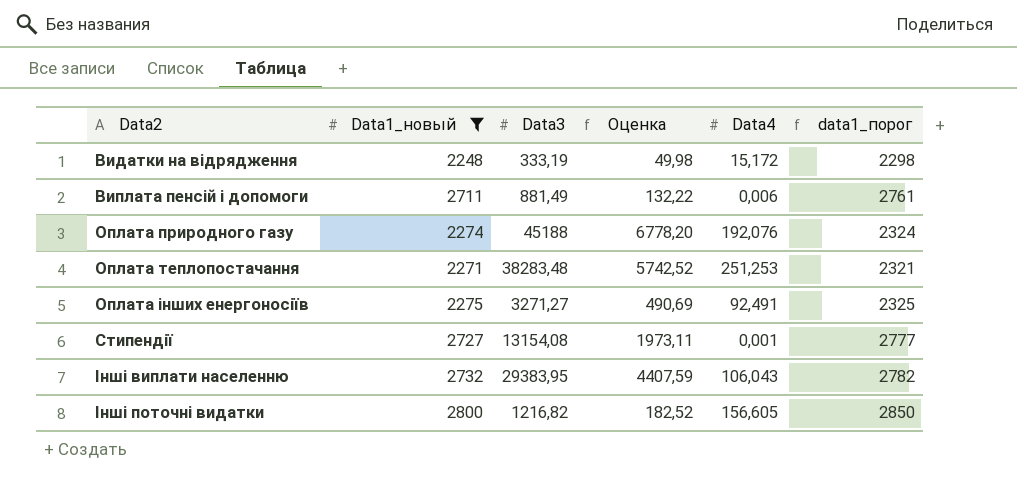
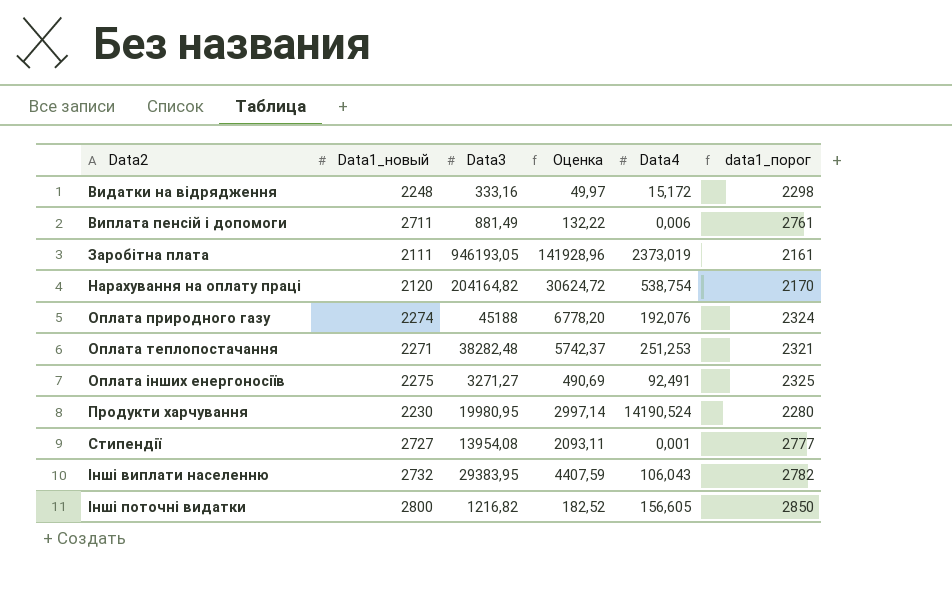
filter: Data1_новый >= 2248 -> none
Видатки на відрядження | Data3: 333,19 -> 333,16
Видатки на відрядження | Оценка: 49,98 -> 49,97
Оплата теплопостачання | Data3: 38283,48 -> 38282,48
Оплата теплопостачання | Оценка: 5742,52 -> 5742,37
Стипендії | Data3: 13154,08 -> 13954,08
Стипендії | Оценка: 1973,11 -> 2093,11

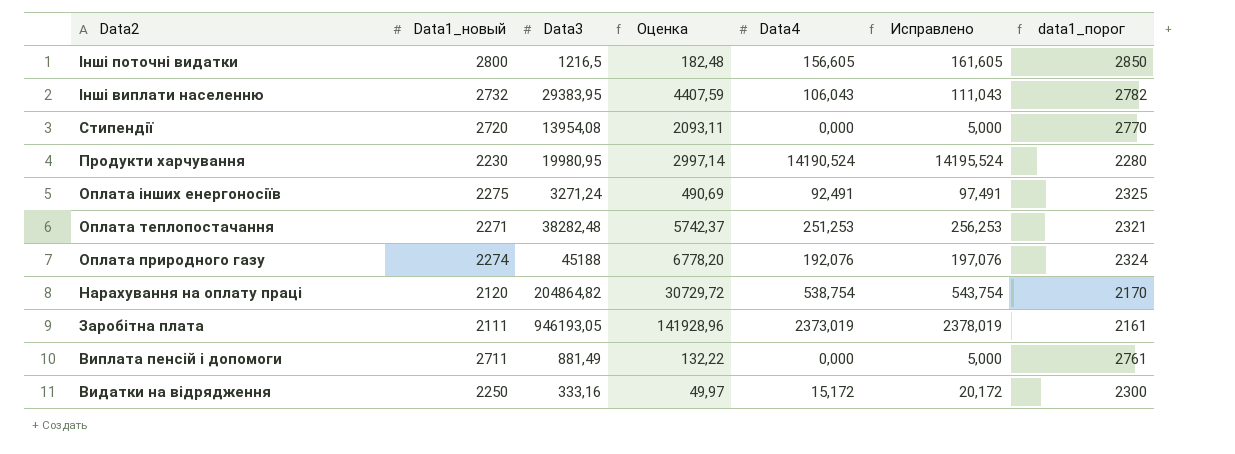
row order: Data2 ascending -> Data2 descending
column Исправлено | formula: none -> [Data4] + 5
Інші поточні видатки | Data3: 1216,82 -> 1216,5
Інші поточні видатки | Оценка: 182,52 -> 182,48
Стипендії | Data1_новый: 2727 -> 2720
Стипендії | Data4: 0,001 -> 0,000
Стипендії | data1_порог: 2777 -> 2770
Оплата інших енергоносіїв | Data3: 3271,27 -> 3271,24
Нарахування на оплату праці | Data3: 204164,82 -> 204864,82
Нарахування на оплату праці | Оценка: 30624,72 -> 30729,72
Виплата пенсій і допомоги | Data4: 0,006 -> 0,000
Видатки на відрядження | Data1_новый: 2248 -> 2250
Видатки на відрядження | data1_порог: 2298 -> 2300

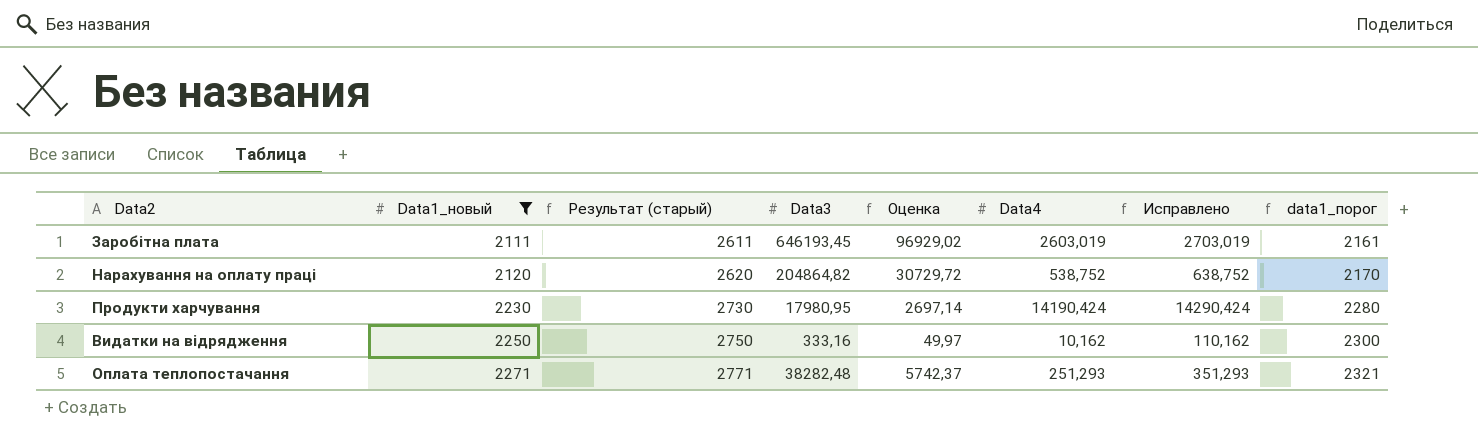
filter: none -> Data1_новый <= 2271
row order: Data2 descending -> Data1_новый ascending
column Результат (старый) | formula: none -> [Data1_новый] + 500
column Исправлено | formula: [Data4] + 5 -> [Data4] + 100
Заробітна плата | Data3: 946193,05 -> 646193,45
Заробітна плата | Оценка: 141928,96 -> 96929,02
Заробітна плата | Data4: 2373,019 -> 2603,019
Нарахування на оплату праці | Data4: 538,754 -> 538,752
Продукти харчування | Data3: 19980,95 -> 17980,95
Продукти харчування | Оценка: 2997,14 -> 2697,14
Продукти харчування | Data4: 14190,524 -> 14190,424
Видатки на відрядження | Data4: 15,172 -> 10,162
Оплата теплопостачання | Data4: 251,253 -> 251,293

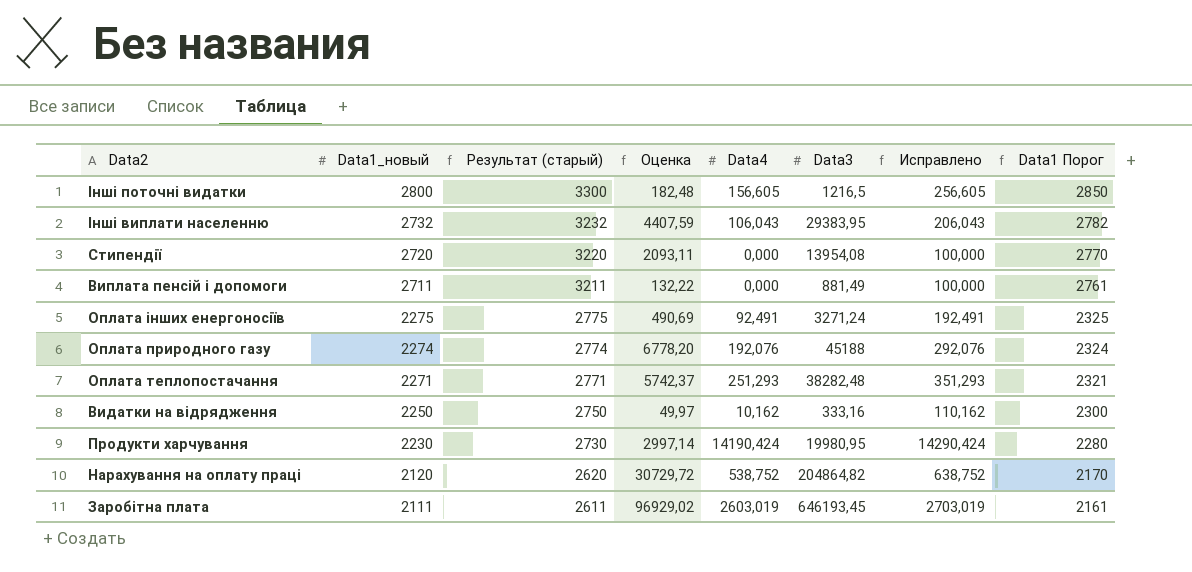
filter: Data1_новый <= 2271 -> none
row order: Data1_новый ascending -> Data1_новый descending
column Data3 | position: 4 -> 6
column name: data1_порог -> Data1 Порог
Продукти харчування | Оценка: 2697,14 -> 2997,14
Продукти харчування | Data3: 17980,95 -> 19980,95

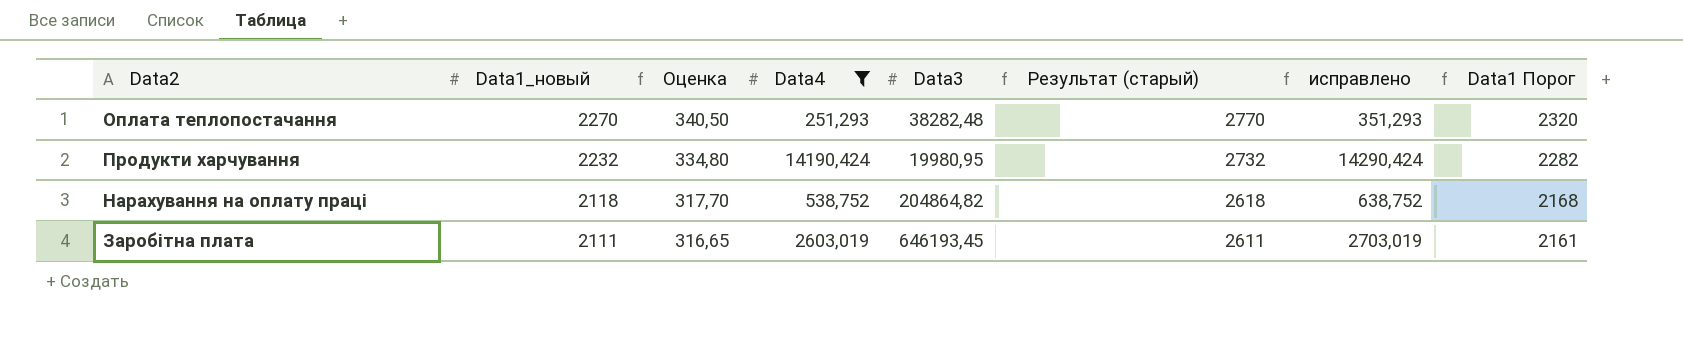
filter: none -> Data4 >= 251,293
column Оценка | formula: [Data3] * 0,15 -> [Data1_новый] * 0,15
column Результат (старый) | position: 3 -> 6
column name: Исправлено -> исправлено
Оплата теплопостачання | Data1_новый: 2271 -> 2270
Оплата теплопостачання | Результат (старый): 2771 -> 2770
Оплата теплопостачання | Data1 Порог: 2321 -> 2320
Продукти харчування | Data1_новый: 2230 -> 2232
Продукти харчування | Результат (старый): 2730 -> 2732
Продукти харчування | Data1 Порог: 2280 -> 2282
Нарахування на оплату праці | Data1_новый: 2120 -> 2118
Нарахування на оплату праці | Результат (старый): 2620 -> 2618
Нарахування на оплату праці | Data1 Порог: 2170 -> 2168

